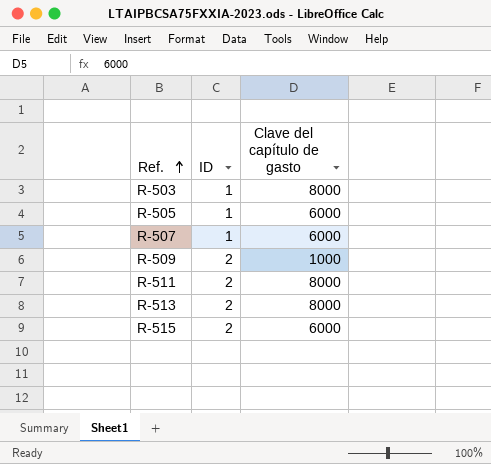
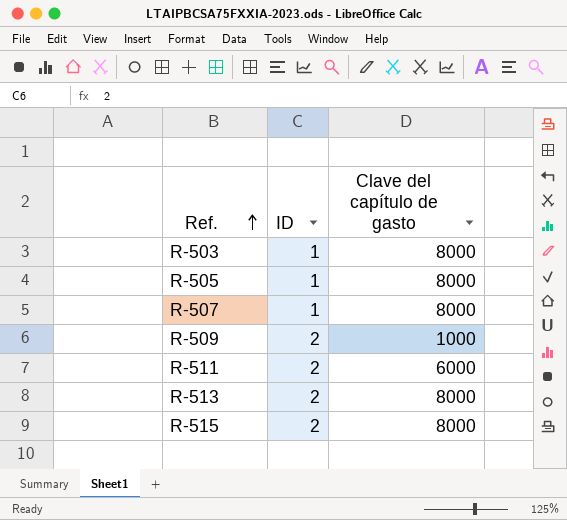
R-505 | Clave del capítulo de gasto: 6000 -> 8000
R-507 | Clave del capítulo de gasto: 6000 -> 8000
R-511 | Clave del capítulo de gasto: 8000 -> 6000
R-515 | Clave del capítulo de gasto: 6000 -> 8000

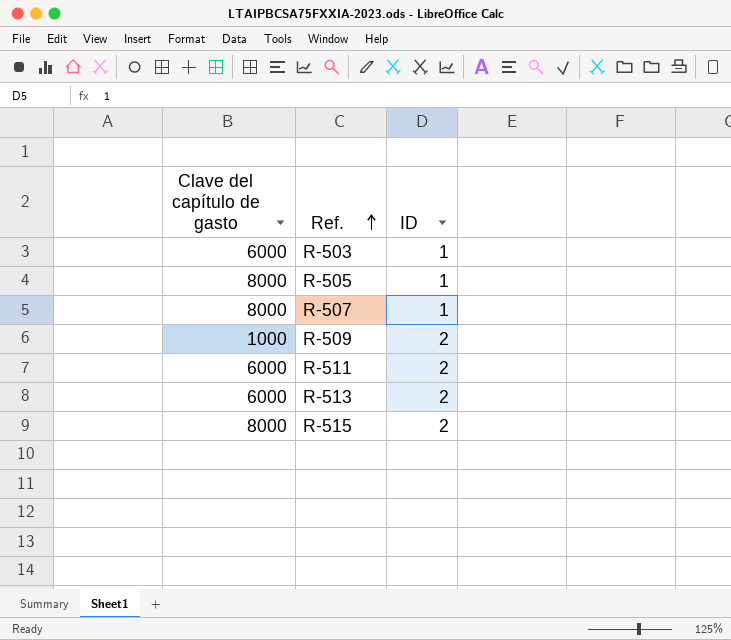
column Clave del capítulo de gasto | position: 3 -> 1
R-503 | Clave del capítulo de gasto: 8000 -> 6000
R-513 | Clave del capítulo de gasto: 8000 -> 6000

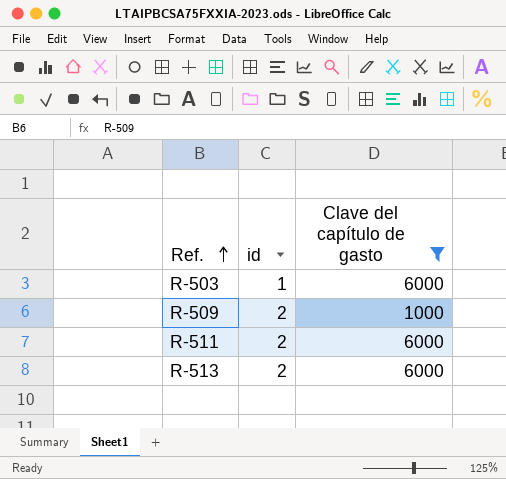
filter: none -> Clave del capítulo de gasto != 8000
column name: ID -> id
column Clave del capítulo de gasto | position: 1 -> 3

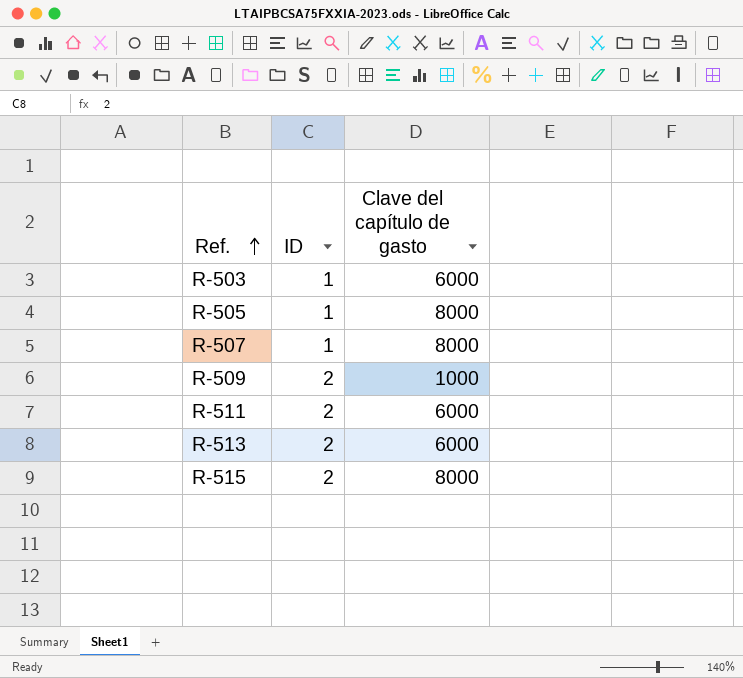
filter: Clave del capítulo de gasto != 8000 -> none
column name: id -> ID

